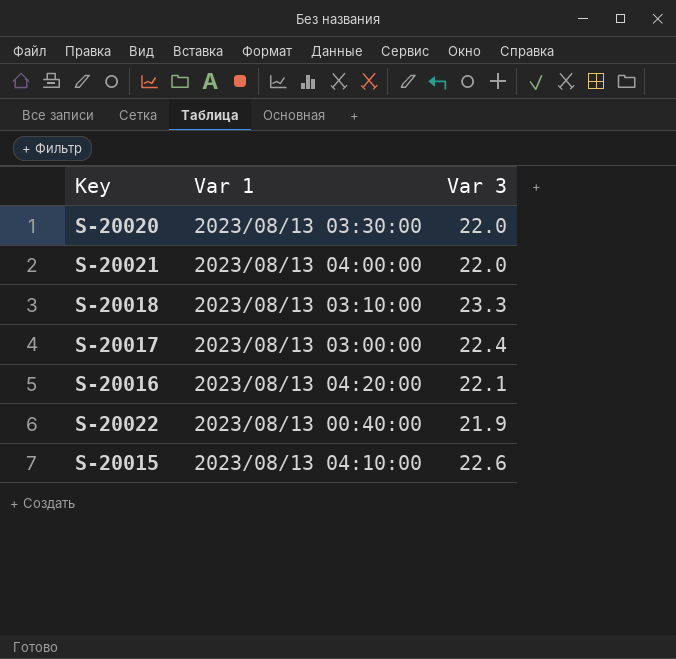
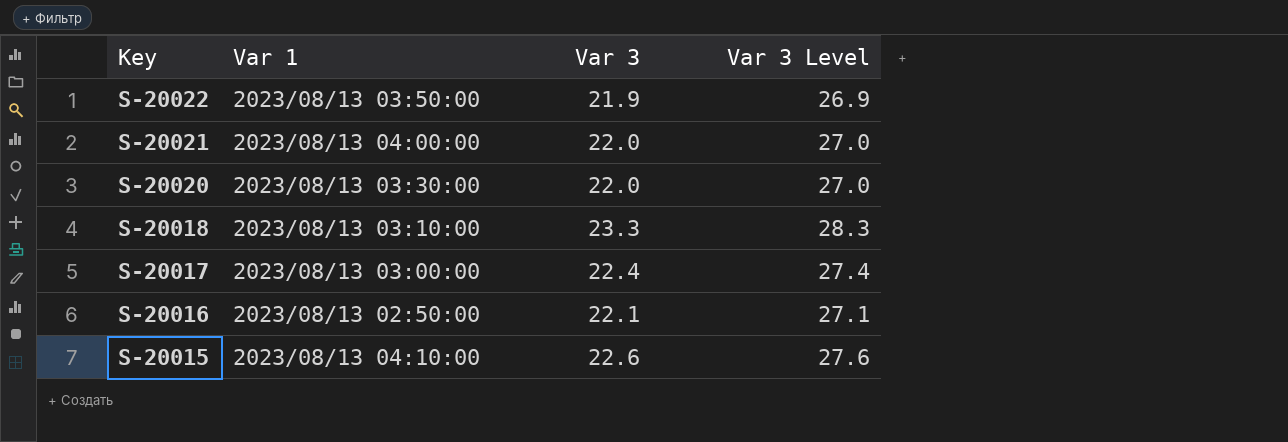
row order: none -> Key descending
column Var 3 Level | formula: none -> [Var 3] + 5
S-20022 | Var 1: 2023/08/13 00:40:00 -> 2023/08/13 03:50:00
S-20016 | Var 1: 2023/08/13 04:20:00 -> 2023/08/13 02:50:00

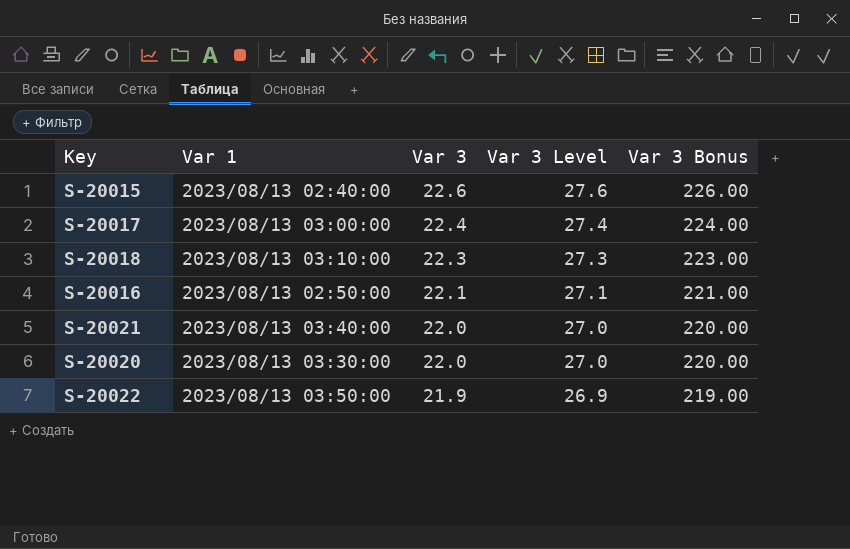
row order: Key descending -> Var 3 descending
column Var 3 Bonus | formula: none -> [Var 3] * 10
S-20015 | Var 1: 2023/08/13 04:10:00 -> 2023/08/13 02:40:00
S-20018 | Var 3: 23.3 -> 22.3
S-20018 | Var 3 Level: 28.3 -> 27.3
S-20021 | Var 1: 2023/08/13 04:00:00 -> 2023/08/13 03:40:00

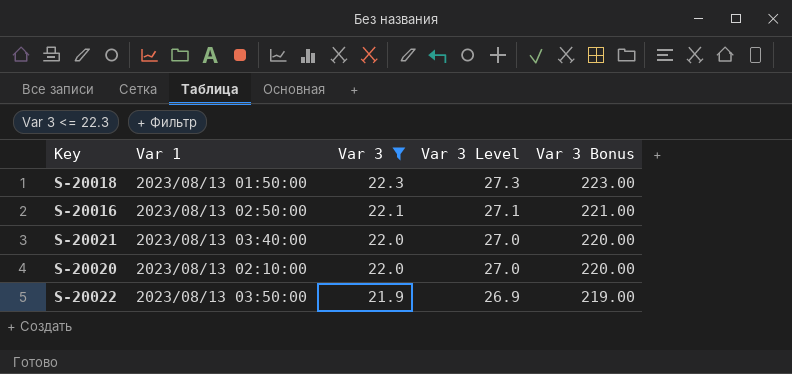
filter: none -> Var 3 <= 22.3
S-20018 | Var 1: 2023/08/13 03:10:00 -> 2023/08/13 01:50:00
S-20020 | Var 1: 2023/08/13 03:30:00 -> 2023/08/13 02:10:00

